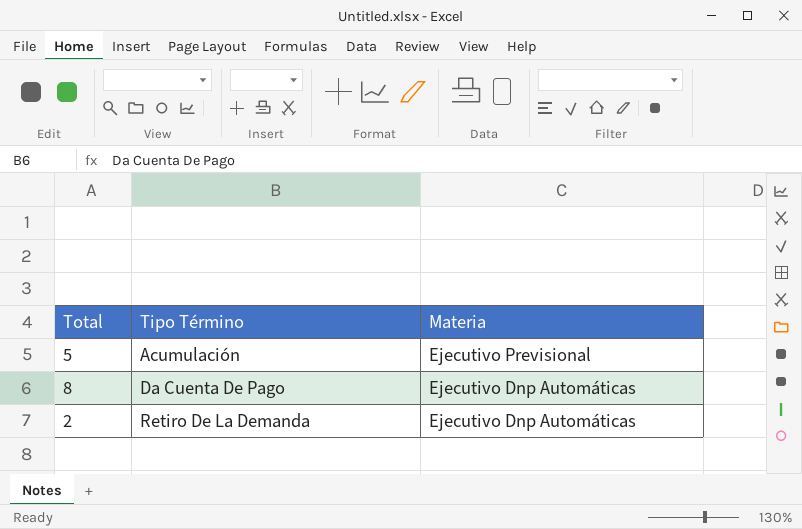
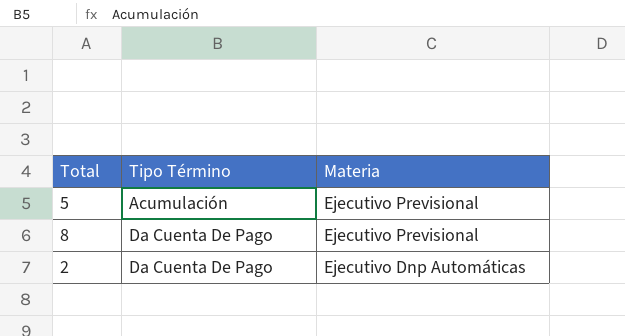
8 | Materia: Ejecutivo Dnp Automáticas -> Ejecutivo Previsional
2 | Tipo Término: Retiro De La Demanda -> Da Cuenta De Pago

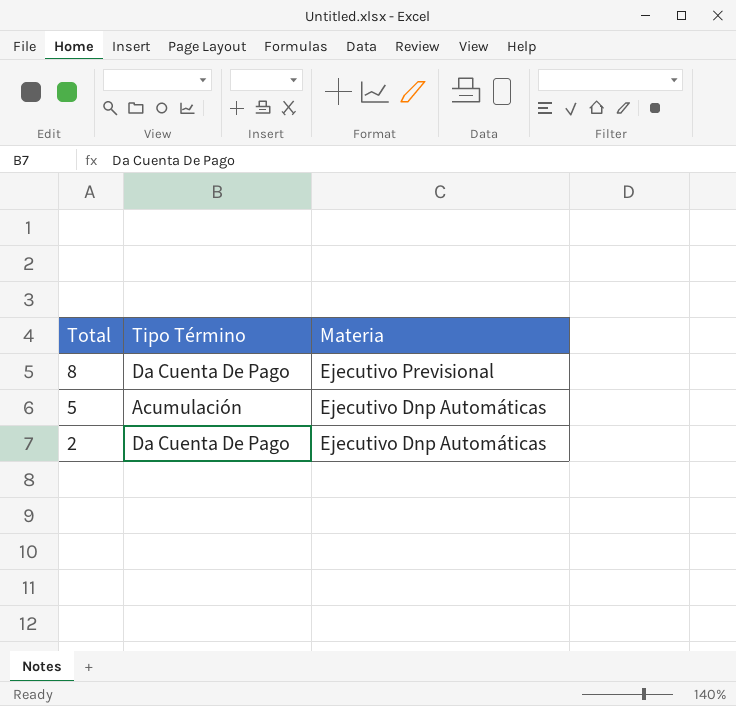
row order: Tipo Término ascending -> Total descending
5 | Materia: Ejecutivo Previsional -> Ejecutivo Dnp Automáticas

